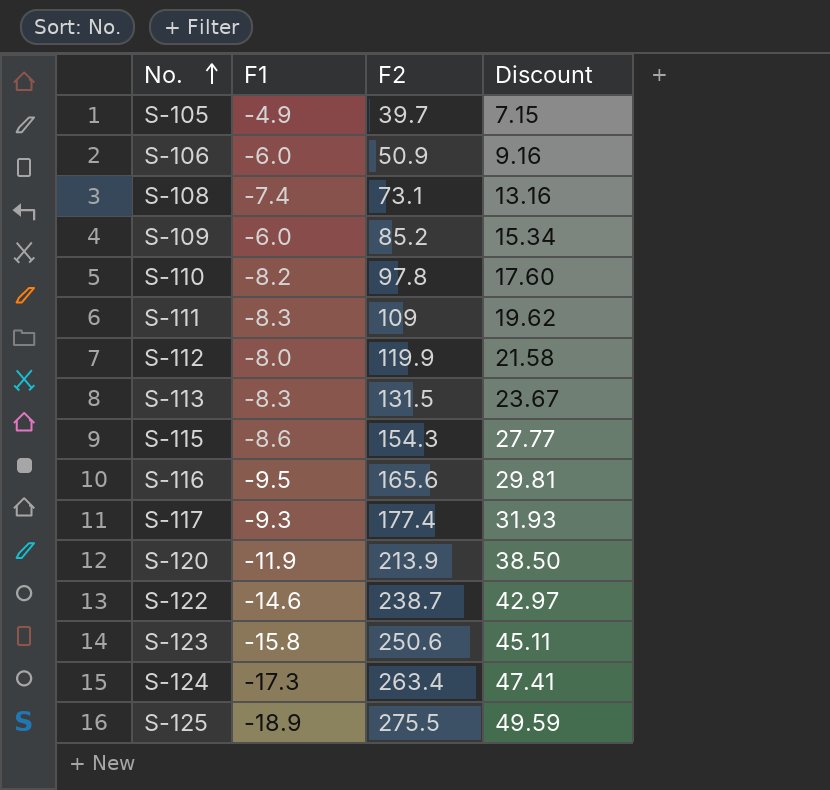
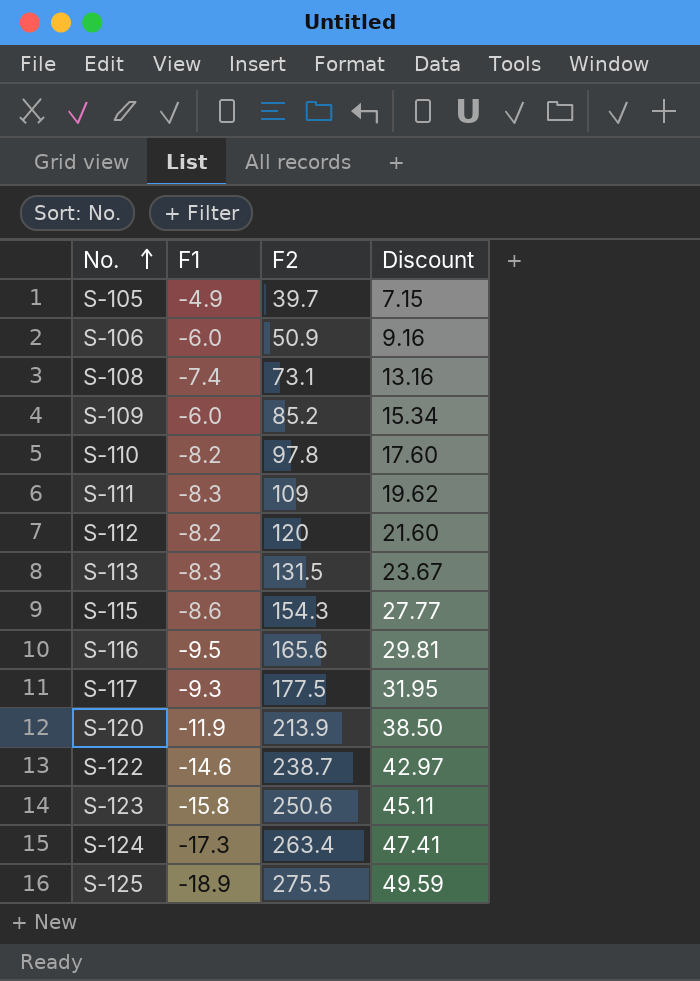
S-112 | F1: -8.0 -> -8.2
S-112 | F2: 119.9 -> 120
S-112 | Discount: 21.58 -> 21.60
S-117 | F2: 177.4 -> 177.5
S-117 | Discount: 31.93 -> 31.95

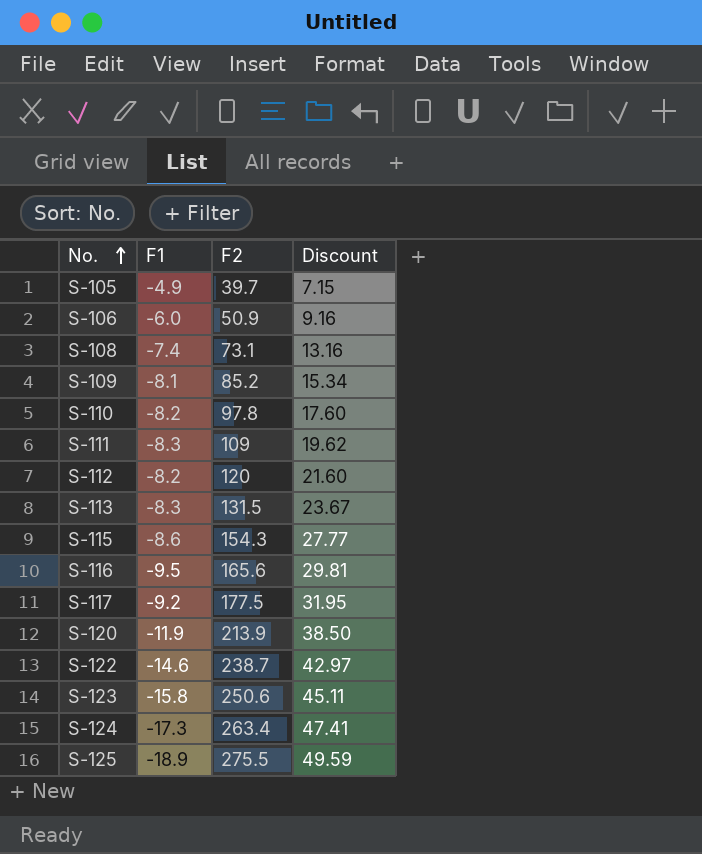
S-109 | F1: -6.0 -> -8.1
S-117 | F1: -9.3 -> -9.2

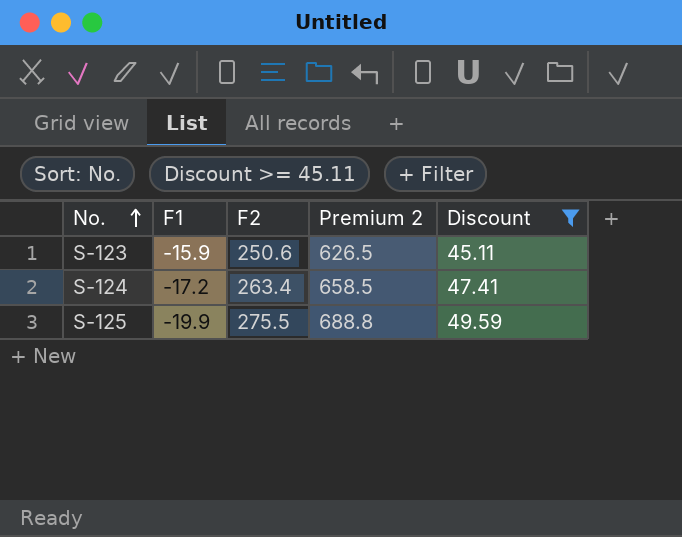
filter: none -> Discount >= 45.11
column Premium 2 | formula: none -> [F2] * 2.5
S-123 | F1: -15.8 -> -15.9
S-124 | F1: -17.3 -> -17.2
S-125 | F1: -18.9 -> -19.9

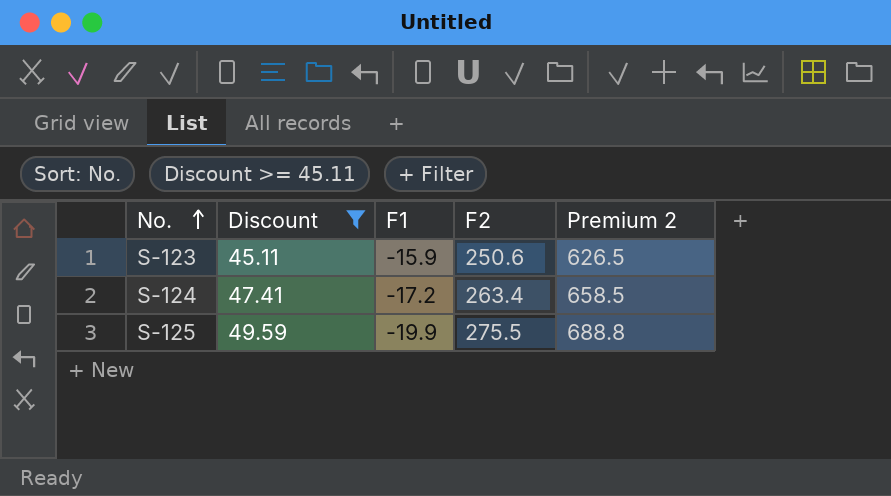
column Discount | position: 5 -> 2

